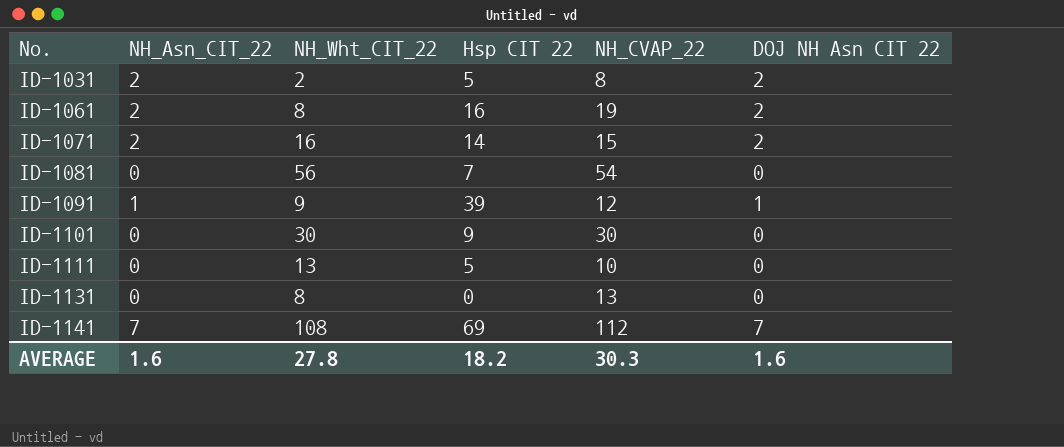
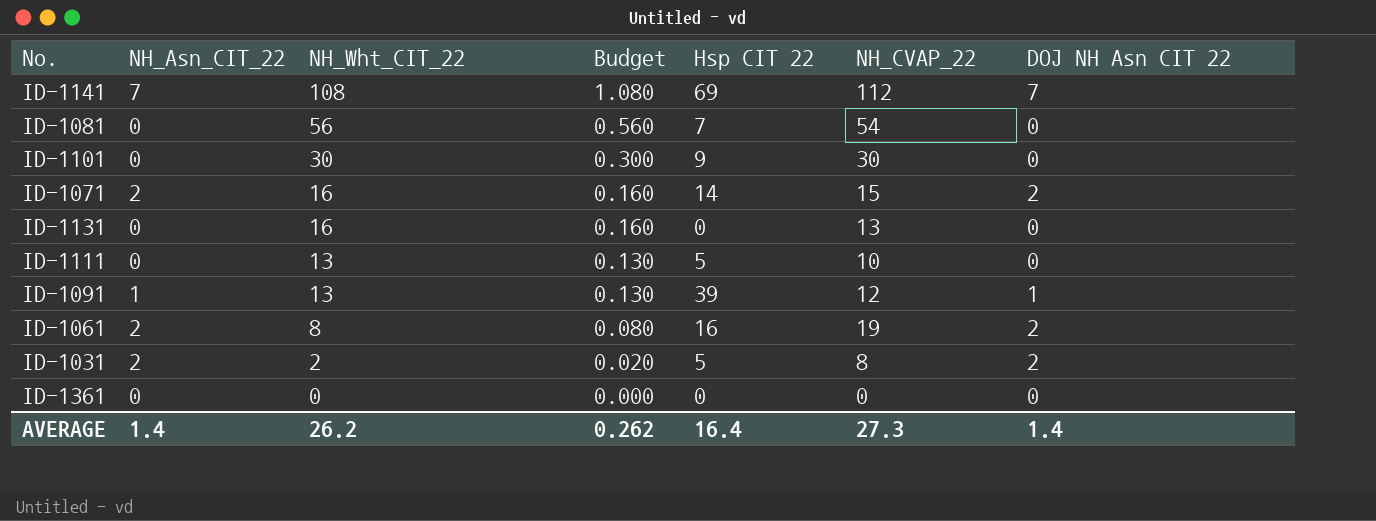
row order: No. ascending -> NH_Wht_CIT_22 descending
column Budget | formula: none -> [NH_Wht_CIT_22] * 0.01
ID-1131 | NH_Wht_CIT_22: 8 -> 16
ID-1091 | NH_Wht_CIT_22: 9 -> 13
row ID-1361: none -> 0 | 0 | 0.000 | 0 | 0 | 0
AVERAGE | NH_Asn_CIT_22: 1.6 -> 1.4
AVERAGE | NH_Wht_CIT_22: 27.8 -> 26.2
AVERAGE | Hsp CIT 22: 18.2 -> 16.4
AVERAGE | NH_CVAP_22: 30.3 -> 27.3
AVERAGE | DOJ NH Asn CIT 22: 1.6 -> 1.4

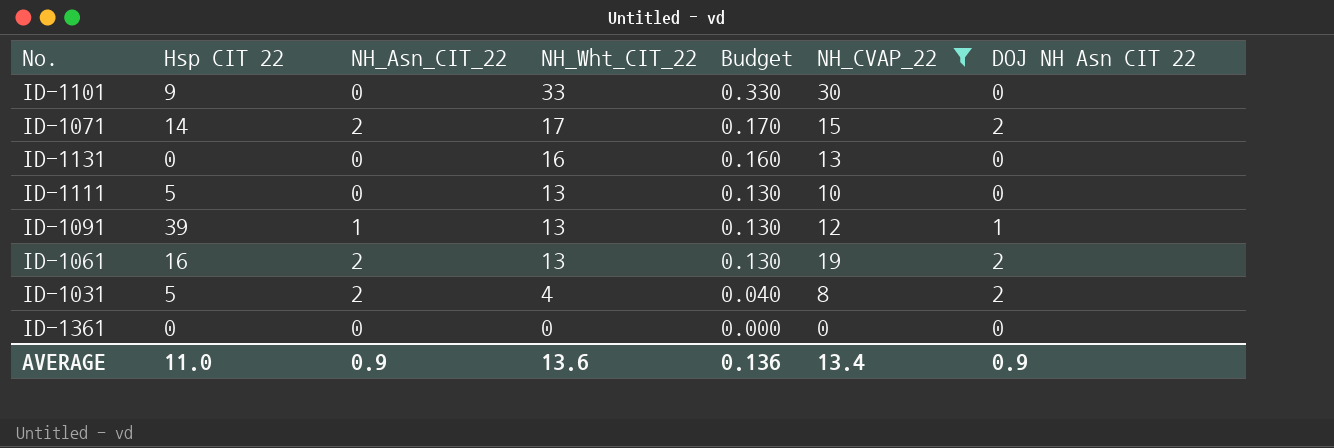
filter: none -> NH_CVAP_22 <= 30
column Hsp CIT 22 | position: 5 -> 2
ID-1101 | NH_Wht_CIT_22: 30 -> 33
ID-1101 | Budget: 0.300 -> 0.330
ID-1071 | NH_Wht_CIT_22: 16 -> 17
ID-1071 | Budget: 0.160 -> 0.170
ID-1061 | NH_Wht_CIT_22: 8 -> 13
ID-1061 | Budget: 0.080 -> 0.130
ID-1031 | NH_Wht_CIT_22: 2 -> 4
ID-1031 | Budget: 0.020 -> 0.040
AVERAGE | Hsp CIT 22: 16.4 -> 11.0
AVERAGE | NH_Asn_CIT_22: 1.4 -> 0.9
AVERAGE | NH_Wht_CIT_22: 26.2 -> 13.6
AVERAGE | Budget: 0.262 -> 0.136
AVERAGE | NH_CVAP_22: 27.3 -> 13.4
AVERAGE | DOJ NH Asn CIT 22: 1.4 -> 0.9

